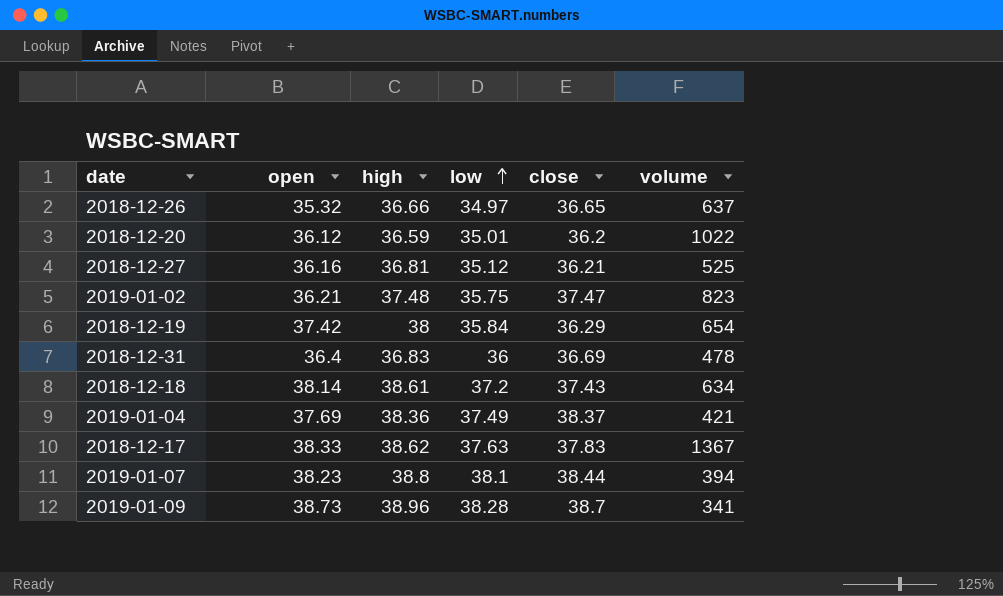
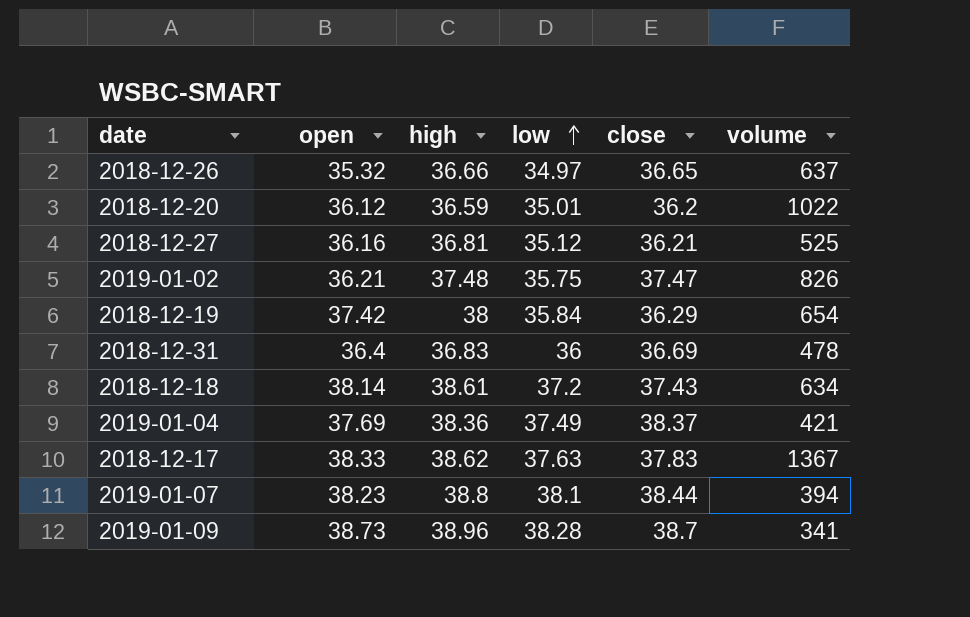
2019-01-02 | volume: 823 -> 826

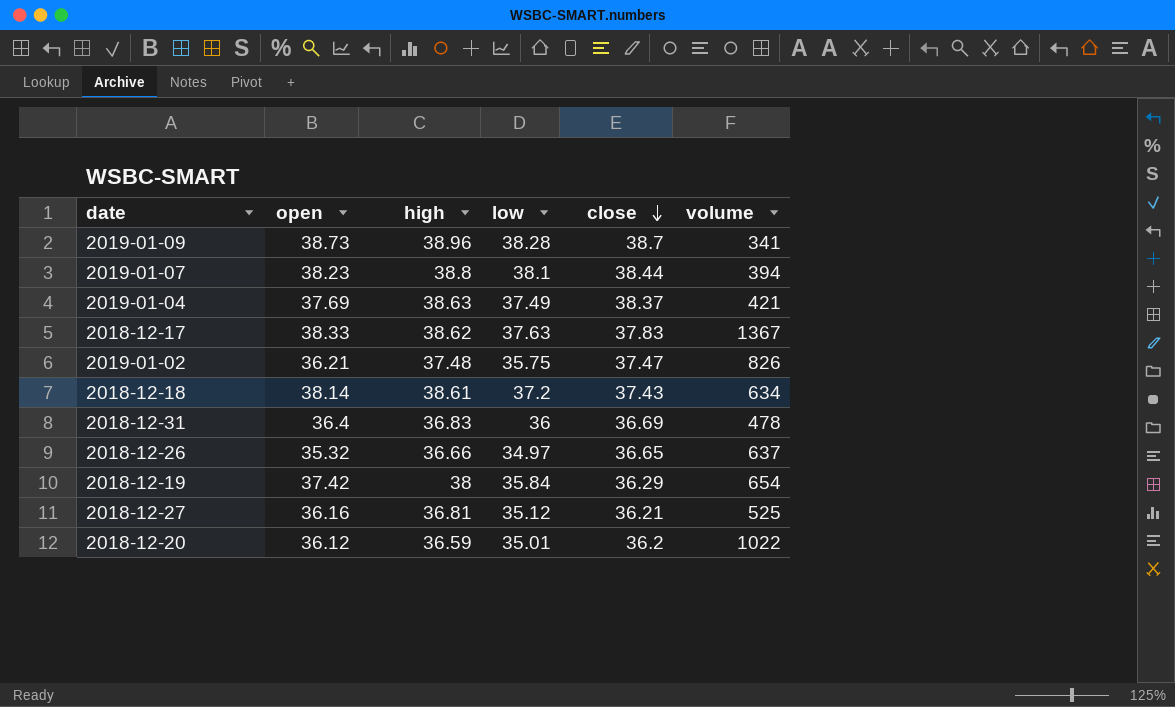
row order: low ascending -> close descending
2019-01-04 | high: 38.36 -> 38.63

